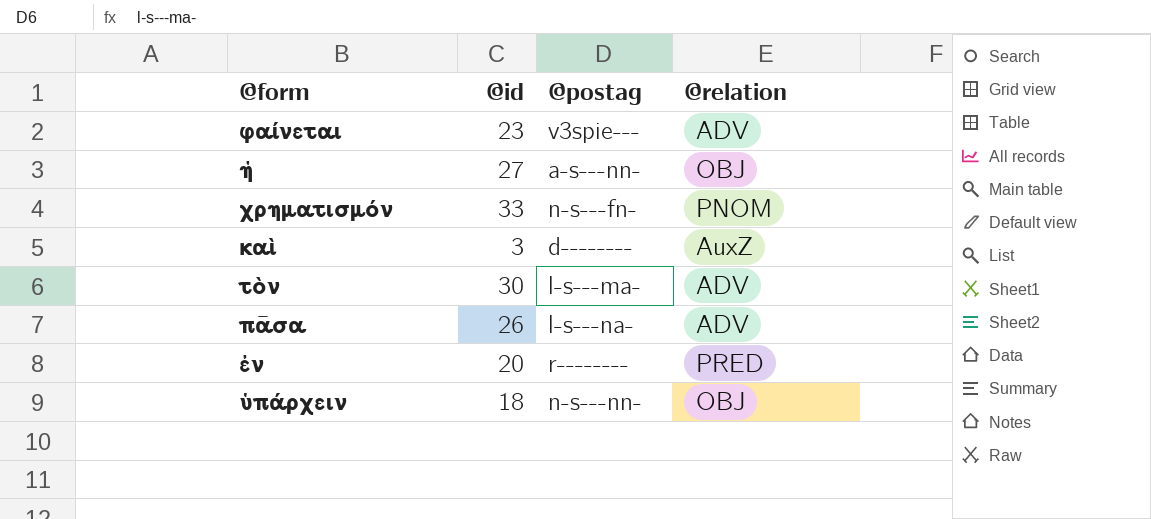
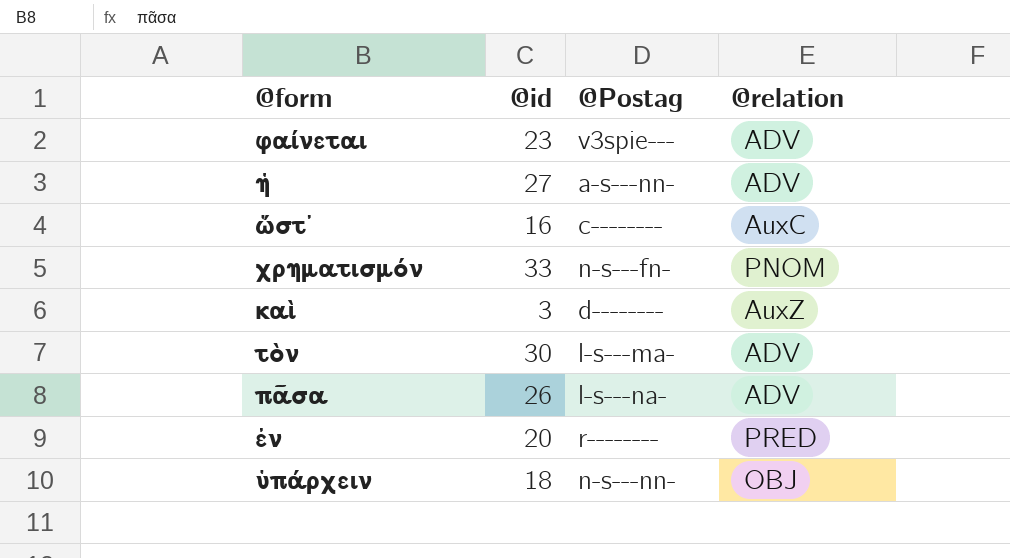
column name: @postag -> @Postag
ἡ | @relation: OBJ -> ADV
row ὥστ᾽: none -> 16 | c-------- | AuxC

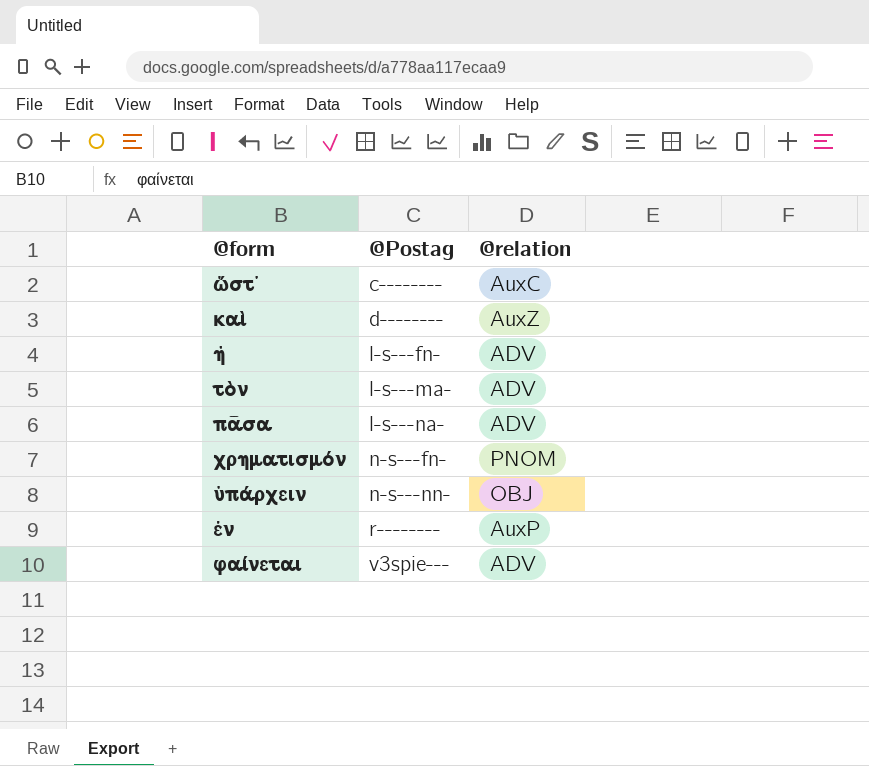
row order: none -> @Postag ascending
column @id | position: 2 -> none
ἡ | @Postag: a-s---nn- -> l-s---fn-
ἐν | @relation: PRED -> AuxP

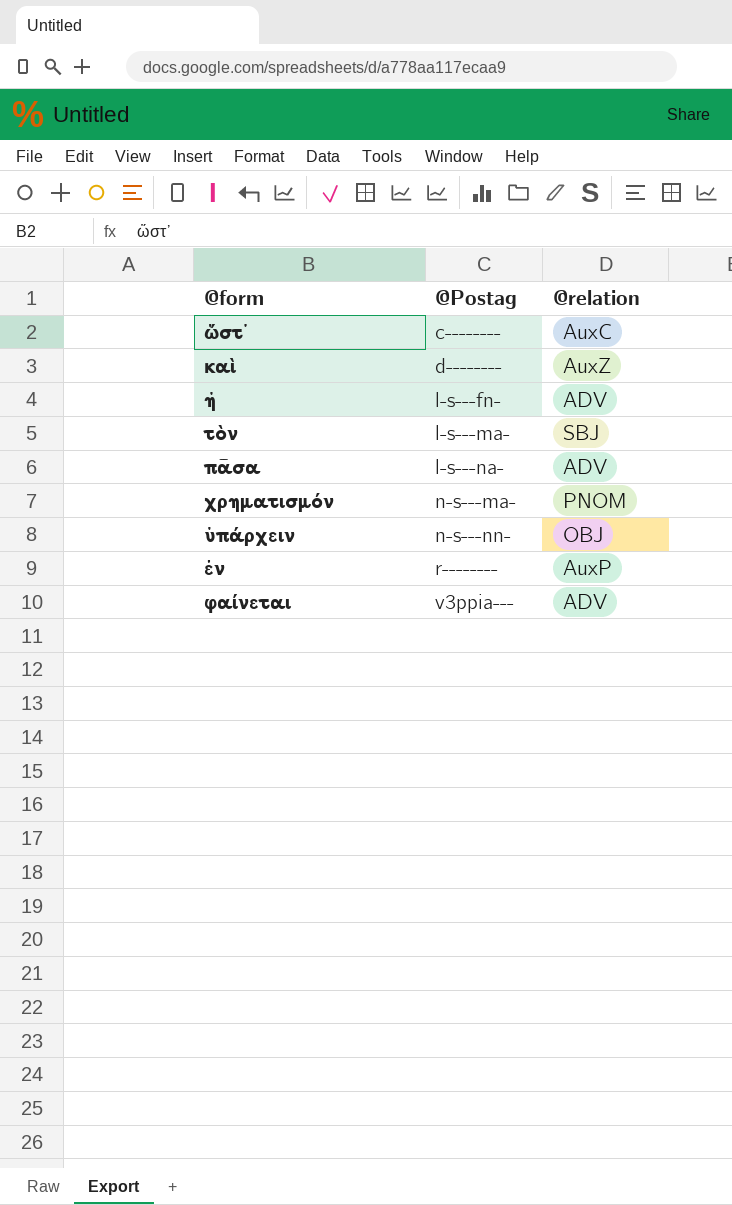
τὸν | @relation: ADV -> SBJ
χρηματισμόν | @Postag: n-s---fn- -> n-s---ma-
φαίνεται | @Postag: v3spie--- -> v3ppia---

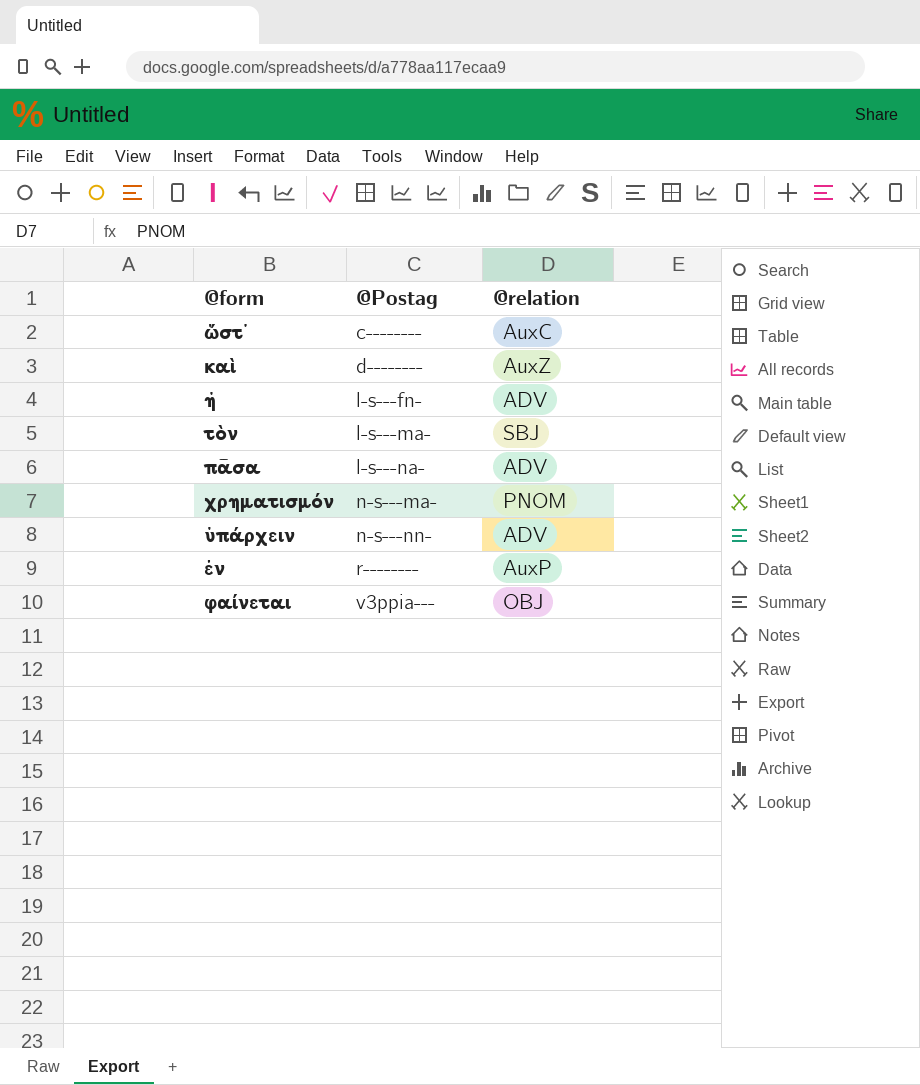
ὑπάρχειν | @relation: OBJ -> ADV
φαίνεται | @relation: ADV -> OBJ

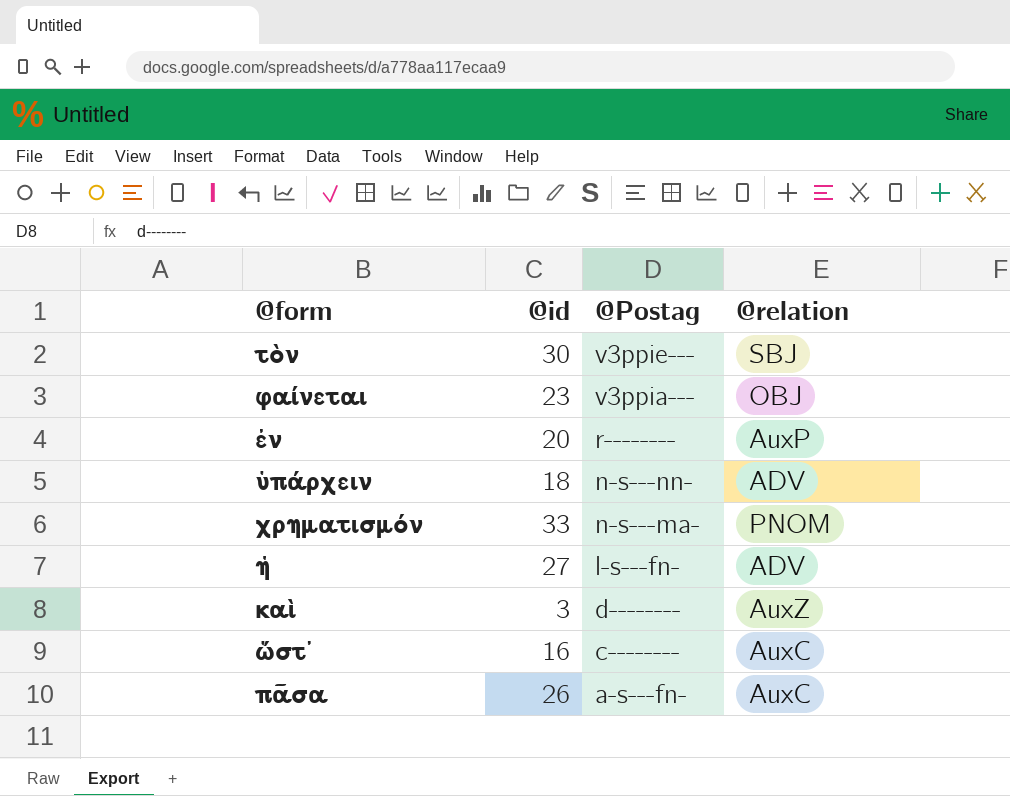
row order: @Postag ascending -> @Postag descending
column @id | position: none -> 2
τὸν | @Postag: l-s---ma- -> v3ppie---
πᾶσα | @Postag: l-s---na- -> a-s---fn-
πᾶσα | @relation: ADV -> AuxC

